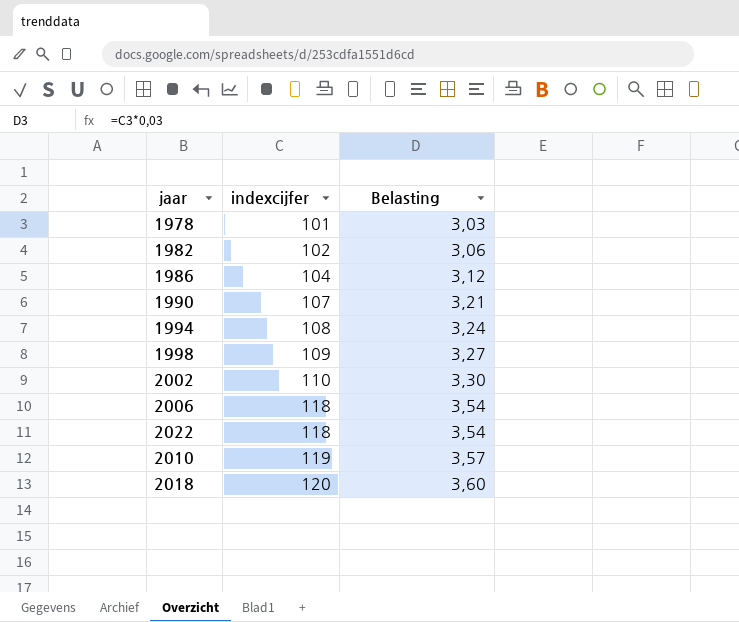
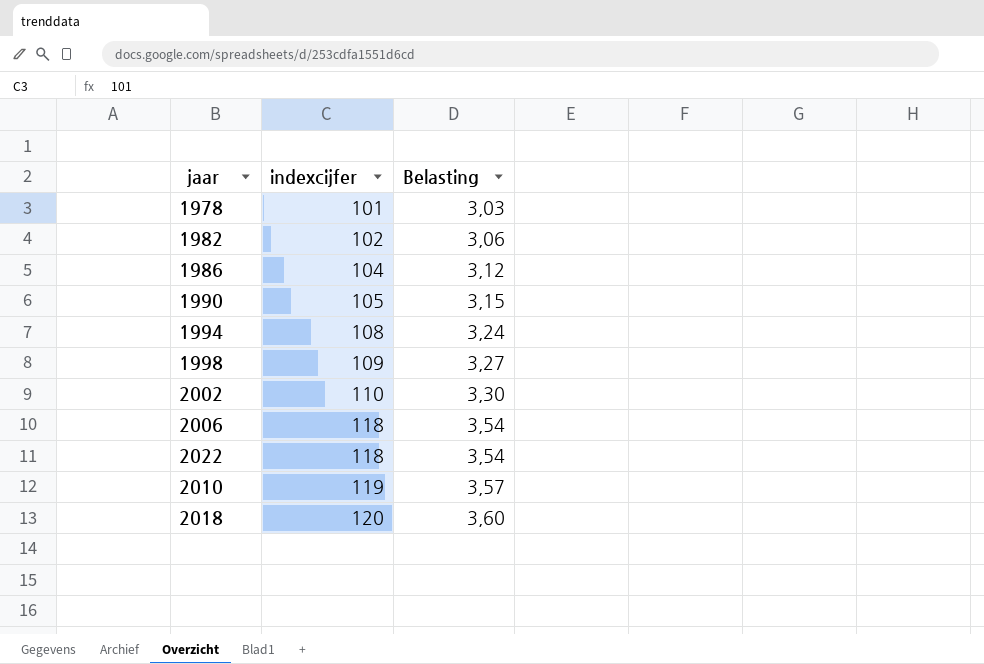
1990 | indexcijfer: 107 -> 105
1990 | Belasting: 3,21 -> 3,15

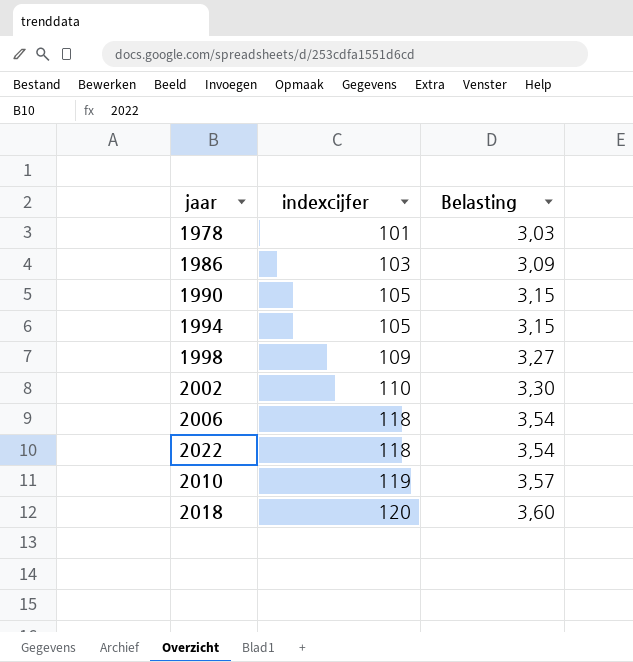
row 1982: 102 | 3,06 -> none
1986 | indexcijfer: 104 -> 103
1986 | Belasting: 3,12 -> 3,09
1994 | indexcijfer: 108 -> 105
1994 | Belasting: 3,24 -> 3,15

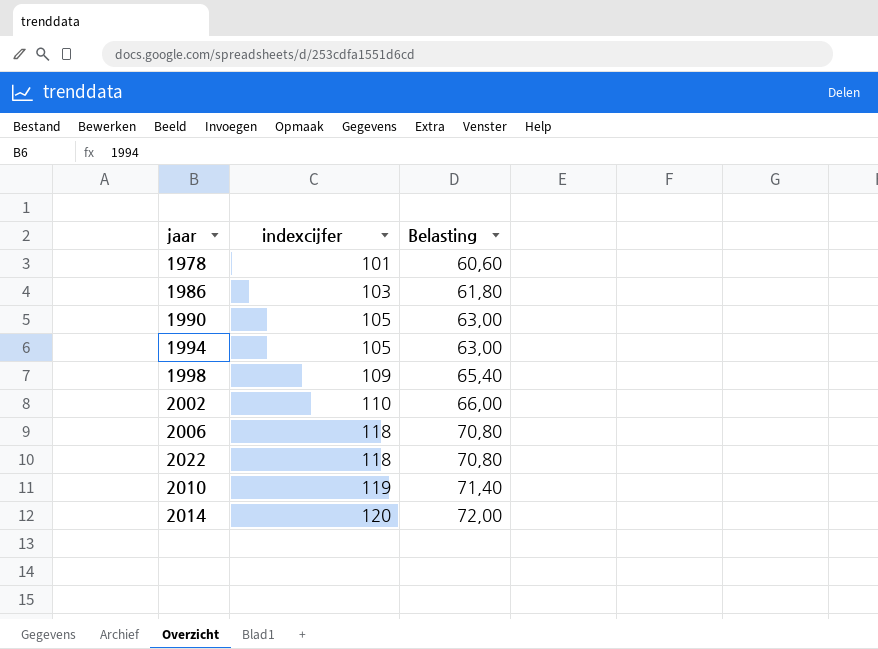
column Belasting | formula: [indexcijfer] * 0,03 -> [indexcijfer] * 0,6
row 2018: 120 | 3,60 -> none
row 2014: none -> 120 | 72,00

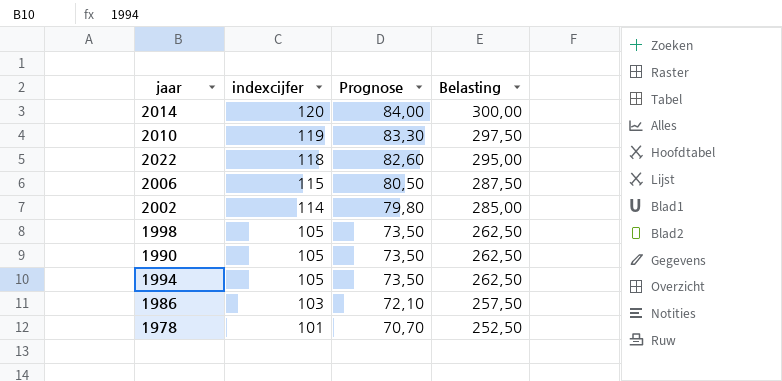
row order: indexcijfer ascending -> indexcijfer descending
column Prognose | formula: none -> [indexcijfer] * 0,7
column Belasting | formula: [indexcijfer] * 0,6 -> [indexcijfer] * 2,5
2006 | indexcijfer: 118 -> 115
2002 | indexcijfer: 110 -> 114
1998 | indexcijfer: 109 -> 105

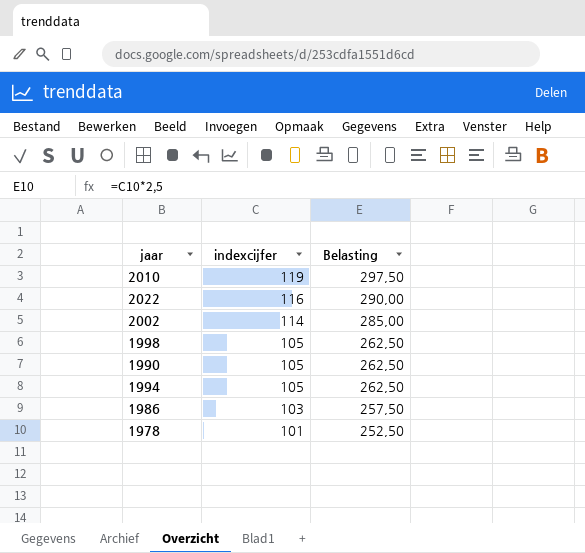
column Prognose | formula: [indexcijfer] * 0,7 -> none
row 2014: 120 | 84,00 | 300,00 -> none
row 2006: 115 | 80,50 | 287,50 -> none
2022 | indexcijfer: 118 -> 116
2022 | Belasting: 295,00 -> 290,00

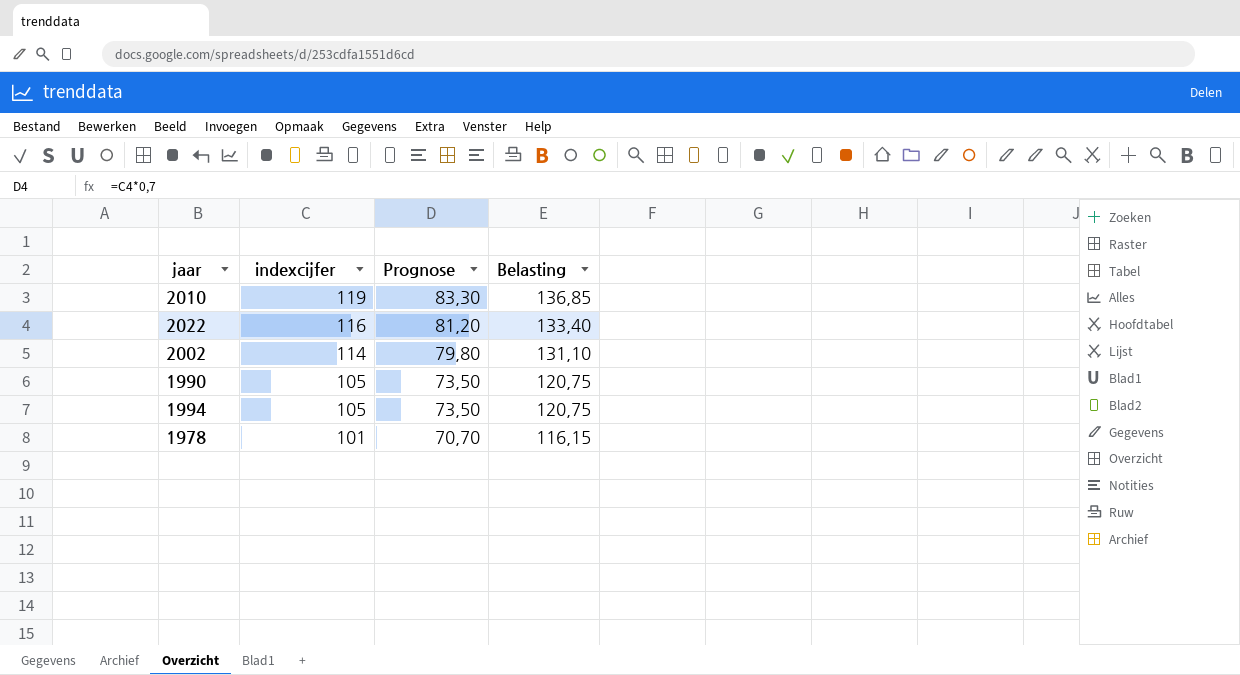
column Prognose | formula: none -> [indexcijfer] * 0,7
column Belasting | formula: [indexcijfer] * 2,5 -> [indexcijfer] * 1,15
row 1998: 105 | 262,50 -> none
row 1986: 103 | 257,50 -> none

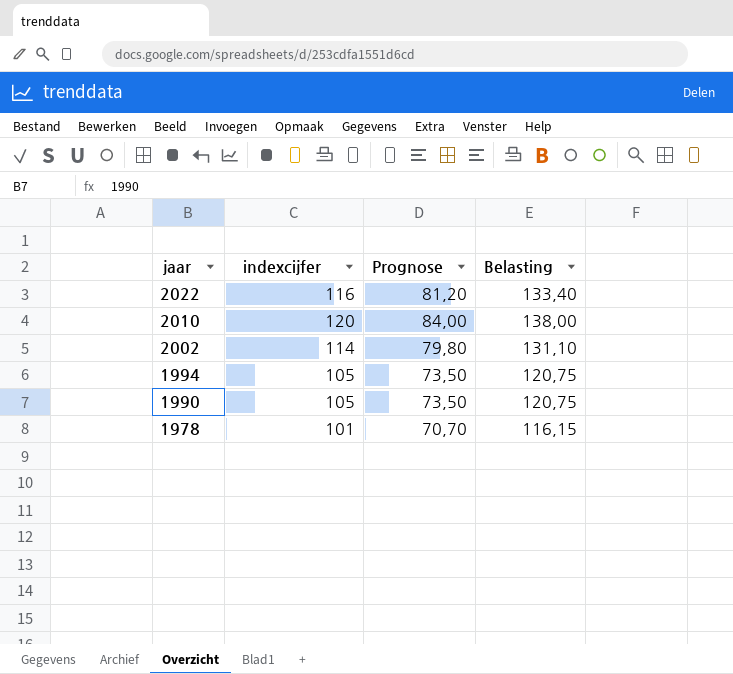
row order: indexcijfer descending -> jaar descending
2010 | indexcijfer: 119 -> 120
2010 | Prognose: 83,30 -> 84,00
2010 | Belasting: 136,85 -> 138,00

